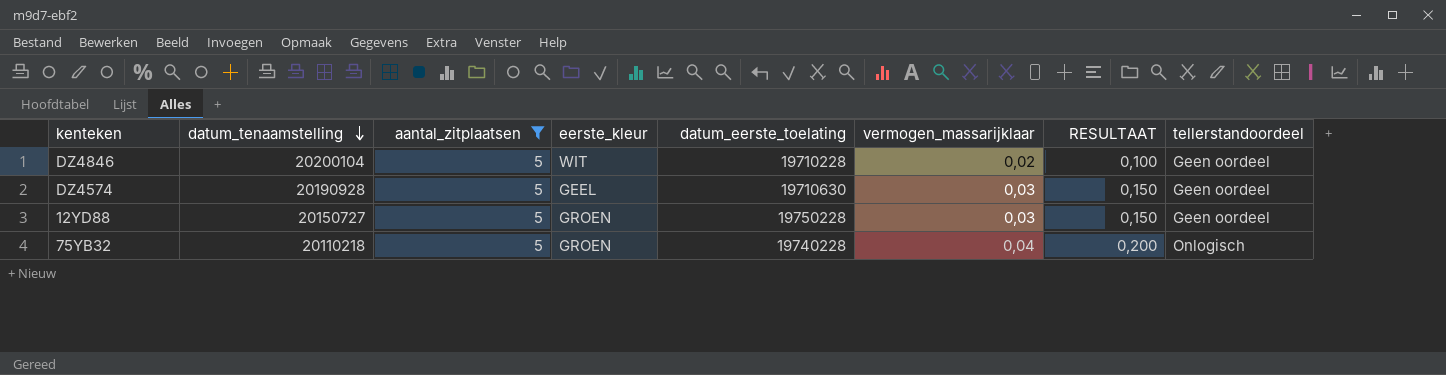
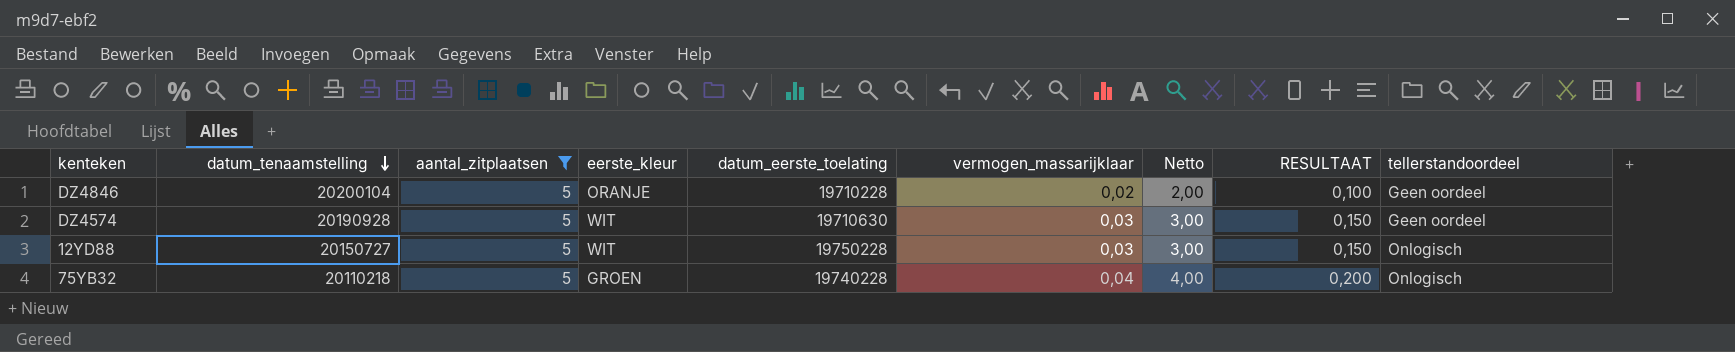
column Netto | formula: none -> [vermogen_massarijklaar] * 100
DZ4846 | eerste_kleur: WIT -> ORANJE
DZ4574 | eerste_kleur: GEEL -> WIT
12YD88 | eerste_kleur: GROEN -> WIT
12YD88 | tellerstandoordeel: Geen oordeel -> Onlogisch

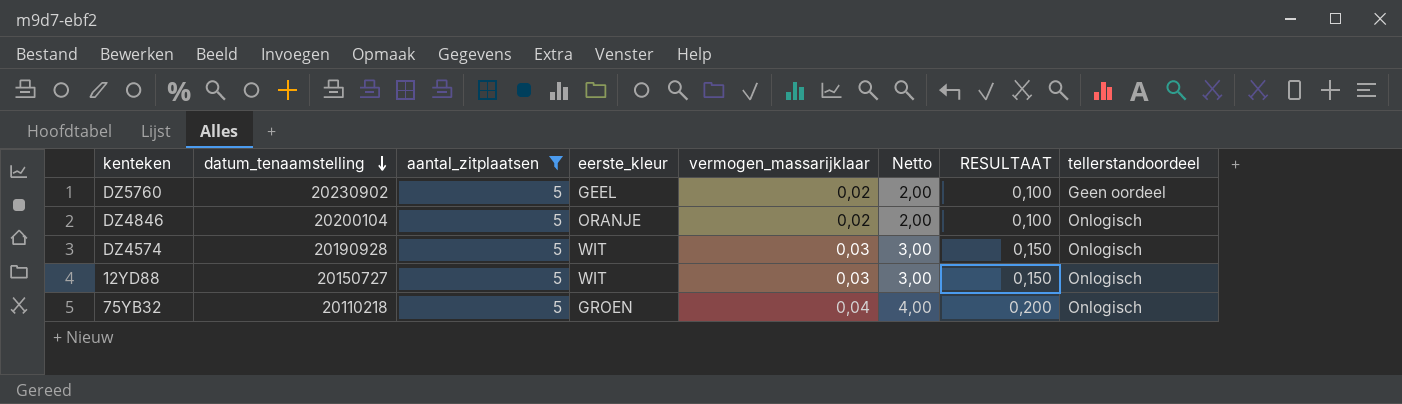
column datum_eerste_toelating | position: 5 -> none
row DZ5760: none -> 20230902 | 5 | GEEL | 0,02 | 2,00 | 0,100 | Geen oordeel
DZ4846 | tellerstandoordeel: Geen oordeel -> Onlogisch
DZ4574 | tellerstandoordeel: Geen oordeel -> Onlogisch

